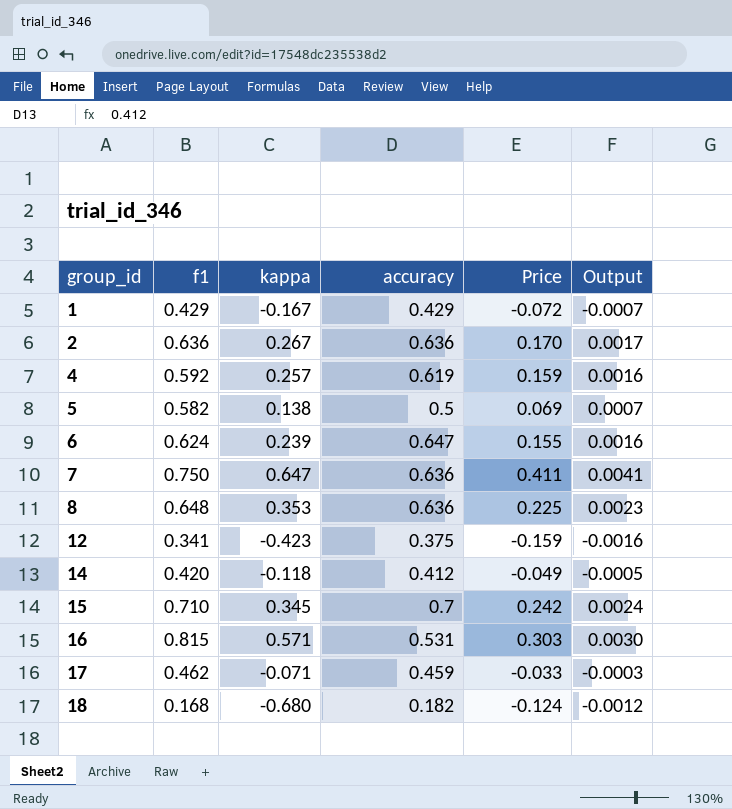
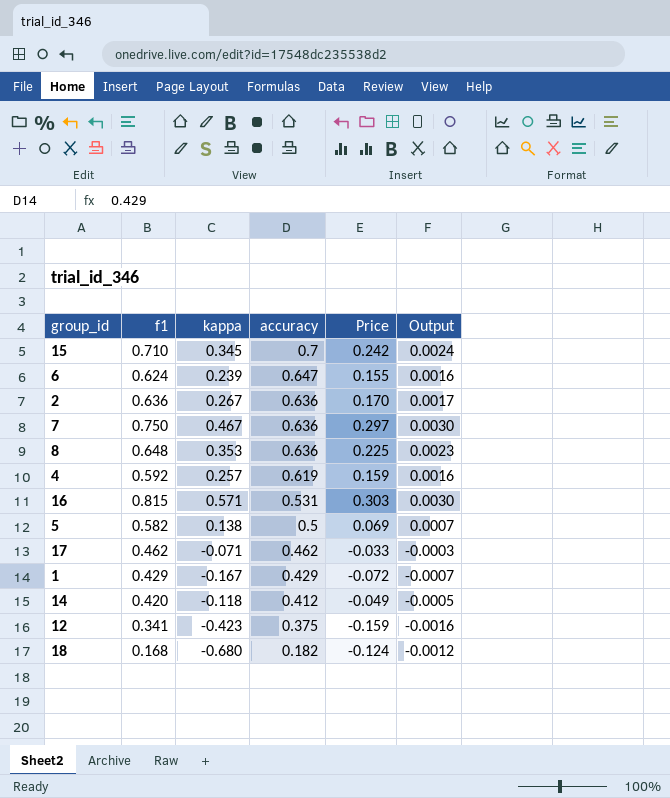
row order: group_id ascending -> accuracy descending
7 | kappa: 0.647 -> 0.467
7 | Price: 0.411 -> 0.297
7 | Output: 0.0041 -> 0.0030
17 | accuracy: 0.459 -> 0.462

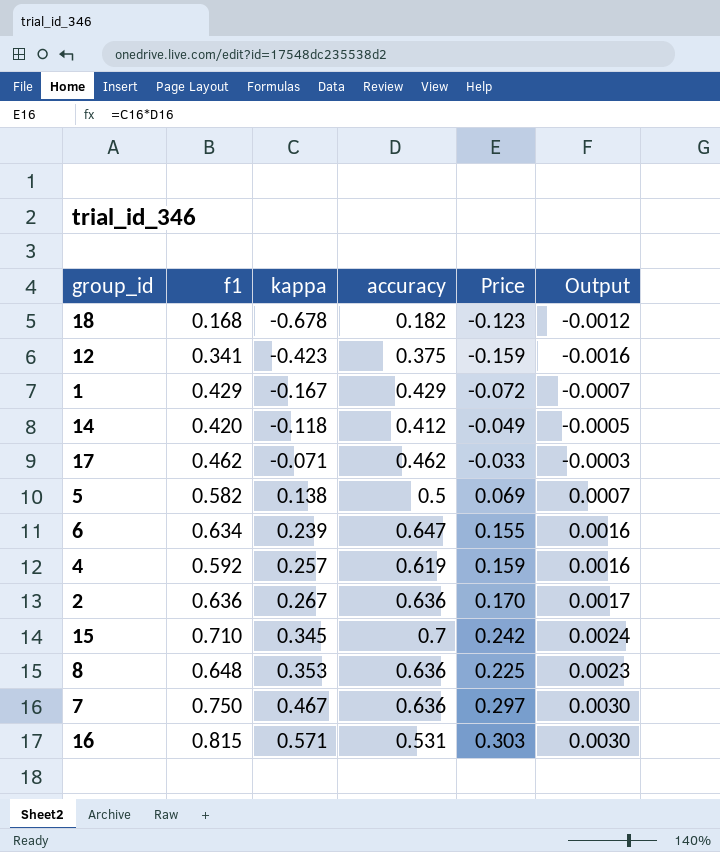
row order: accuracy descending -> kappa ascending
18 | kappa: -0.680 -> -0.678
18 | Price: -0.124 -> -0.123
6 | f1: 0.624 -> 0.634

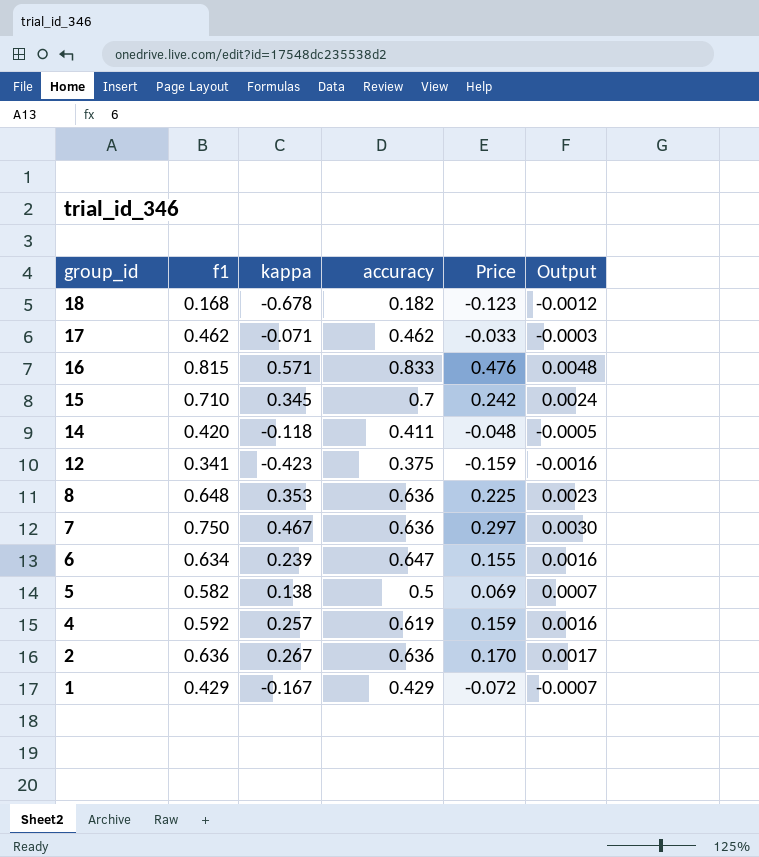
row order: kappa ascending -> group_id descending
16 | accuracy: 0.531 -> 0.833
16 | Price: 0.303 -> 0.476
16 | Output: 0.0030 -> 0.0048
14 | accuracy: 0.412 -> 0.411
14 | Price: -0.049 -> -0.048

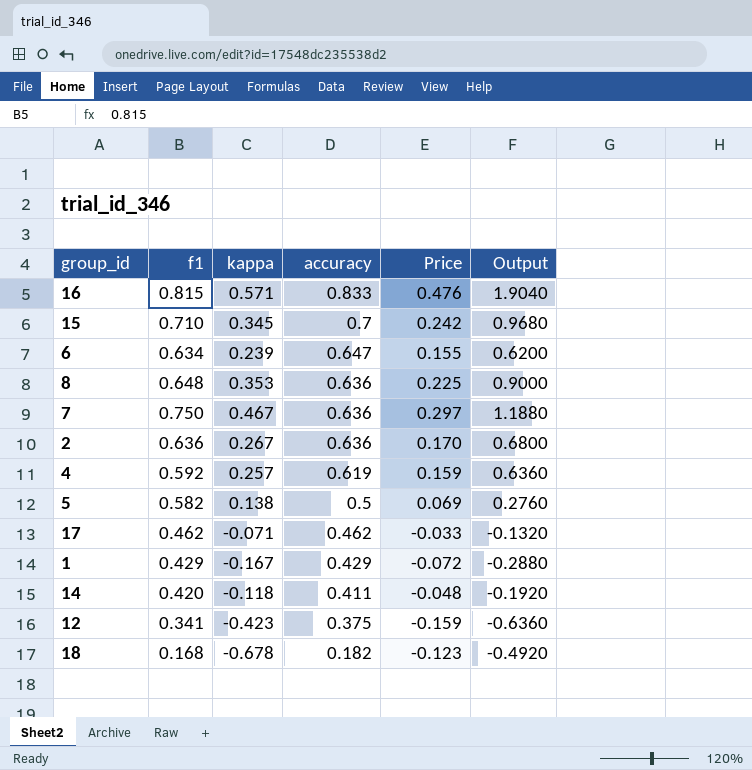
row order: group_id descending -> accuracy descending
column Output | formula: [Price] * 0.01 -> [Price] * 4

